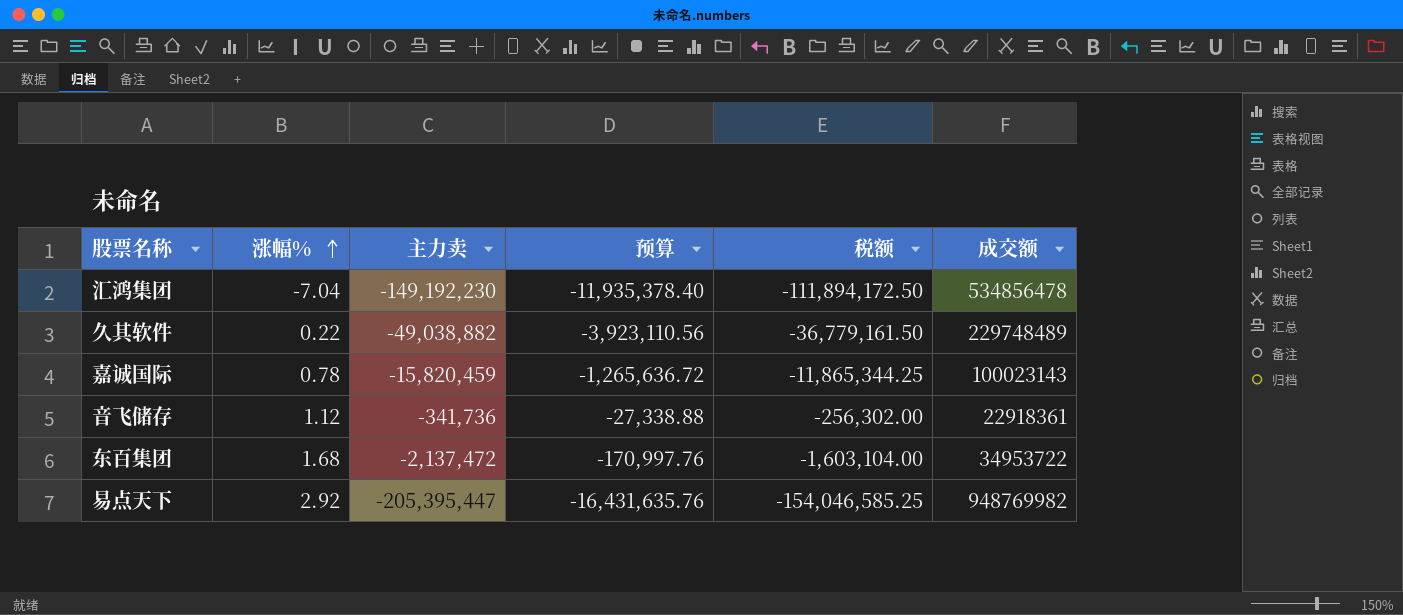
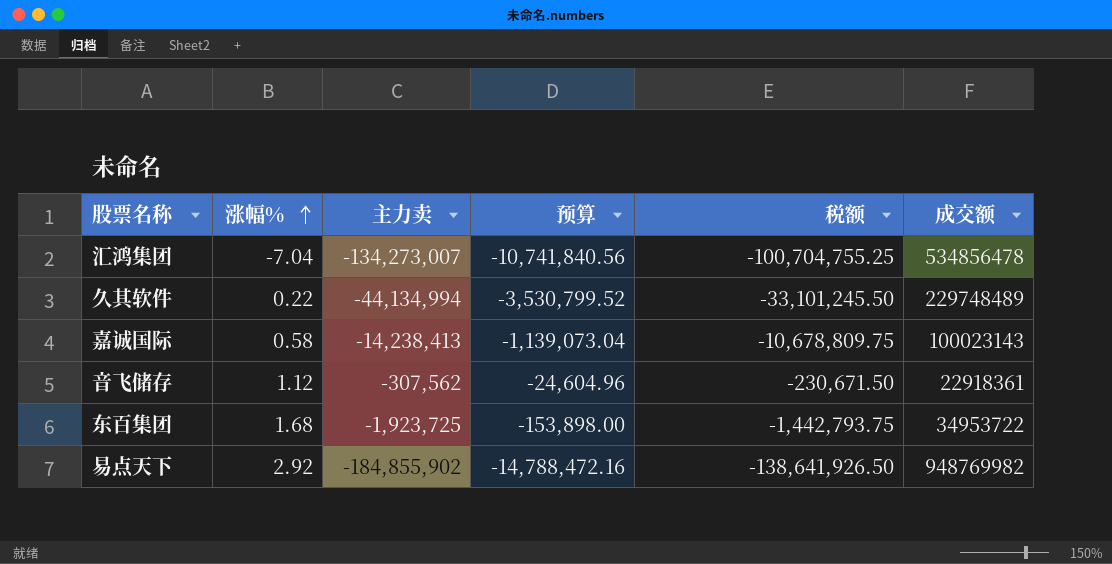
汇鸿集团 | 主力卖: -149,192,230 -> -134,273,007
汇鸿集团 | 预算: -11,935,378.40 -> -10,741,840.56
汇鸿集团 | 税额: -111,894,172.50 -> -100,704,755.25
久其软件 | 主力卖: -49,038,882 -> -44,134,994
久其软件 | 预算: -3,923,110.56 -> -3,530,799.52
久其软件 | 税额: -36,779,161.50 -> -33,101,245.50
嘉诚国际 | 涨幅%: 0.78 -> 0.58
嘉诚国际 | 主力卖: -15,820,459 -> -14,238,413
嘉诚国际 | 预算: -1,265,636.72 -> -1,139,073.04
嘉诚国际 | 税额: -11,865,344.25 -> -10,678,809.75
音飞储存 | 主力卖: -341,736 -> -307,562
音飞储存 | 预算: -27,338.88 -> -24,604.96
音飞储存 | 税额: -256,302.00 -> -230,671.50
东百集团 | 主力卖: -2,137,472 -> -1,923,725
东百集团 | 预算: -170,997.76 -> -153,898.00
东百集团 | 税额: -1,603,104.00 -> -1,442,793.75
易点天下 | 主力卖: -205,395,447 -> -184,855,902
易点天下 | 预算: -16,431,635.76 -> -14,788,472.16
易点天下 | 税额: -154,046,585.25 -> -138,641,926.50

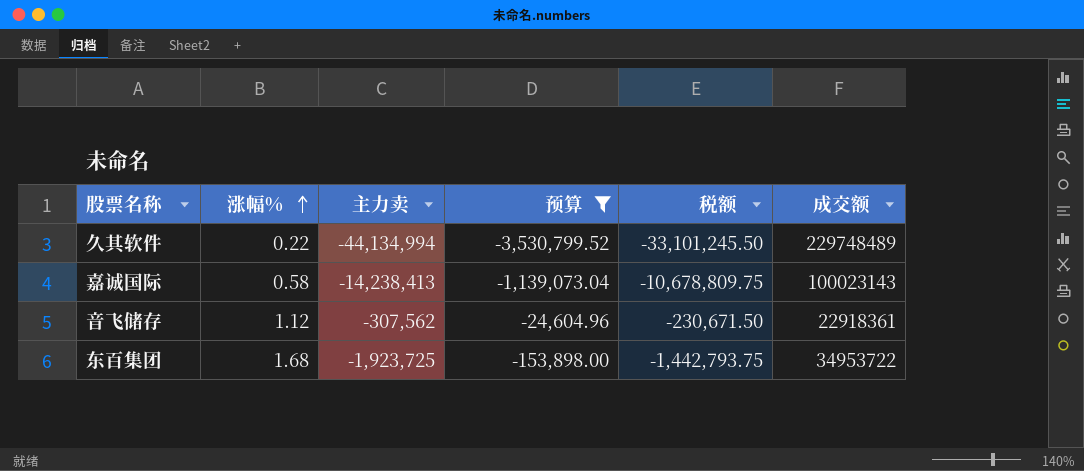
filter: none -> 预算 >= -3,530,799.52

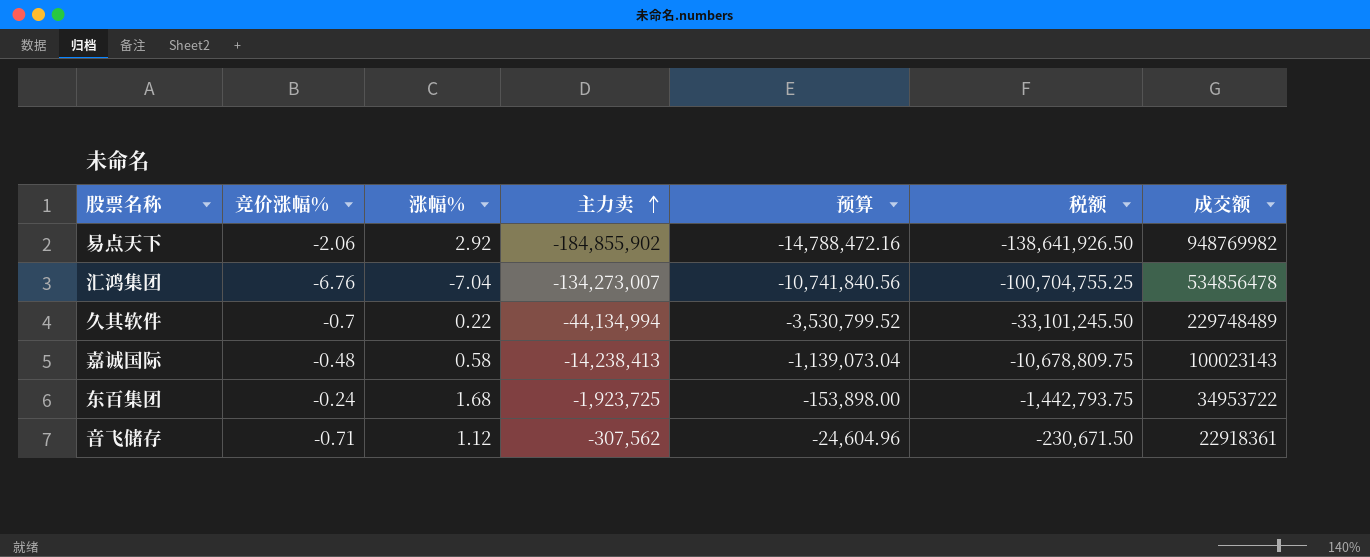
filter: 预算 >= -3,530,799.52 -> none
row order: 涨幅% ascending -> 主力卖 ascending
column 竞价涨幅% | position: none -> 2

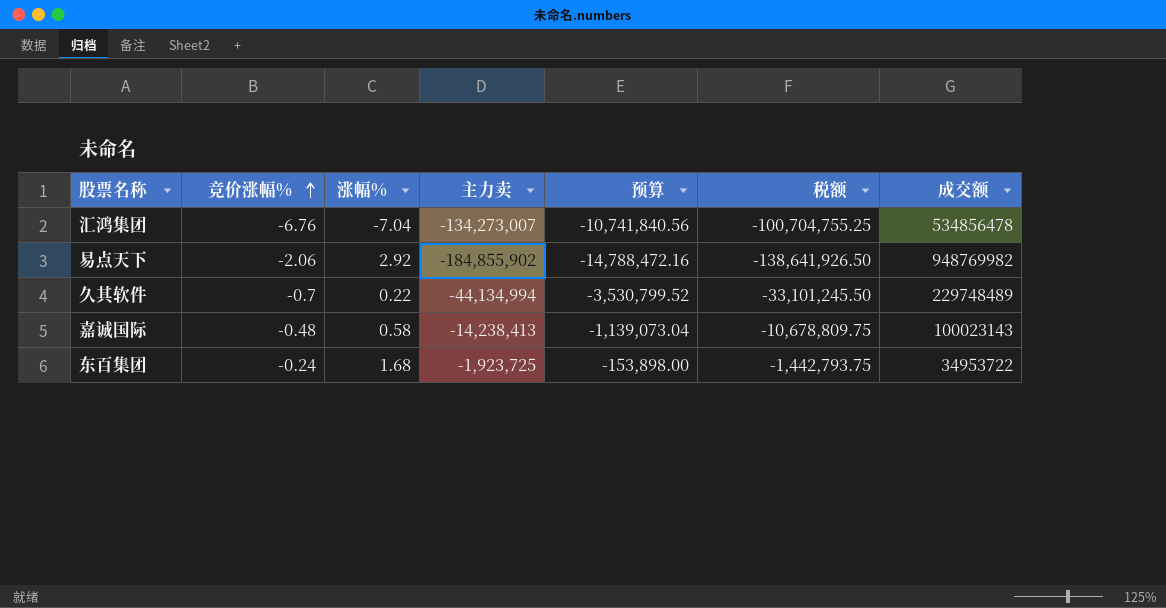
row order: 主力卖 ascending -> 竞价涨幅% ascending
row 音飞储存: -0.71 | 1.12 | -307,562 | -24,604.96 | -230,671.50 | 22918361 -> none

